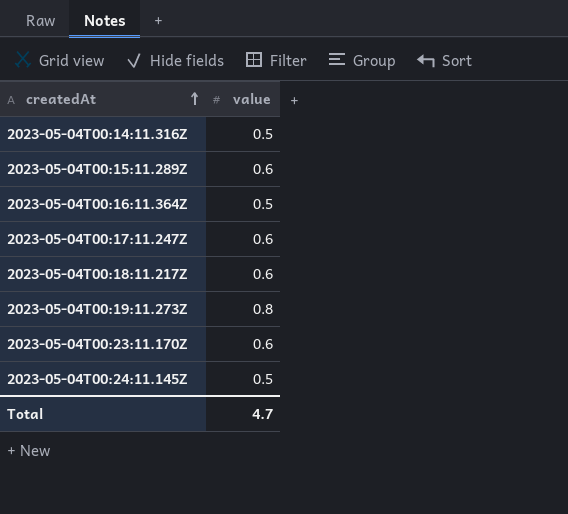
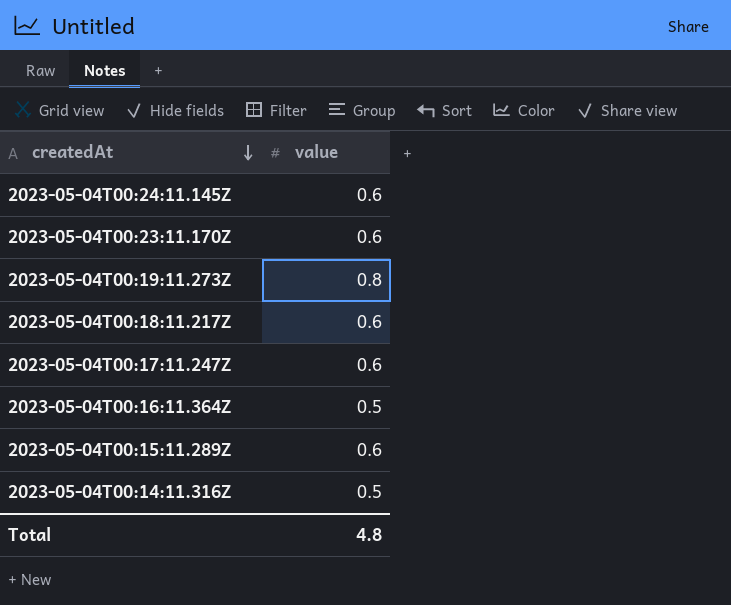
row order: createdAt ascending -> createdAt descending
2023-05-04T00:24:11.145Z | value: 0.5 -> 0.6
Total | value: 4.7 -> 4.8

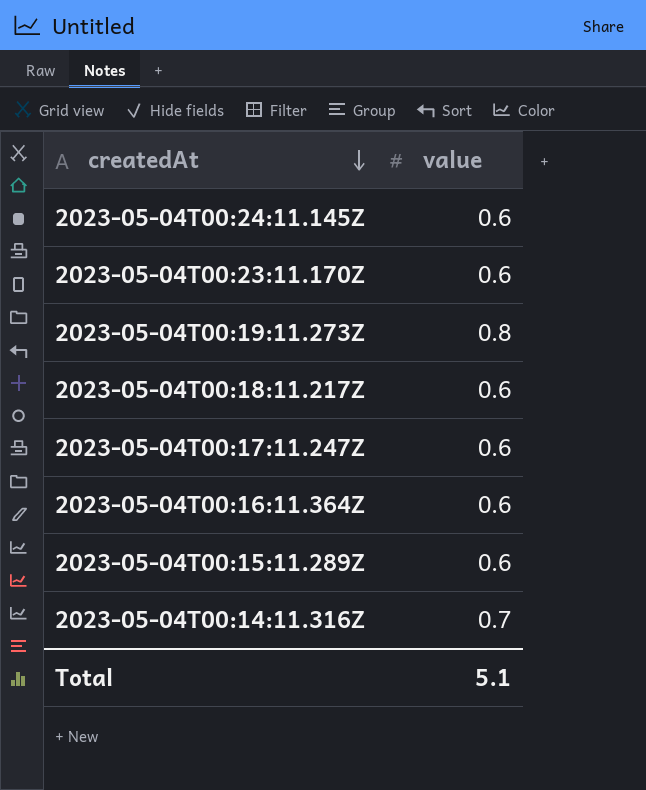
2023-05-04T00:16:11.364Z | value: 0.5 -> 0.6
2023-05-04T00:14:11.316Z | value: 0.5 -> 0.7
Total | value: 4.8 -> 5.1

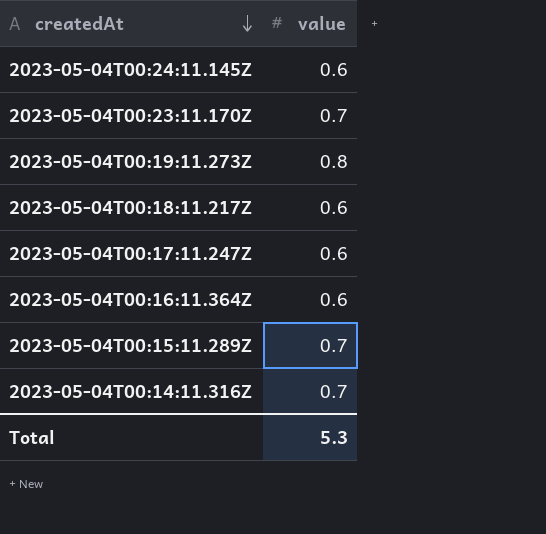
2023-05-04T00:23:11.170Z | value: 0.6 -> 0.7
2023-05-04T00:15:11.289Z | value: 0.6 -> 0.7
Total | value: 5.1 -> 5.3

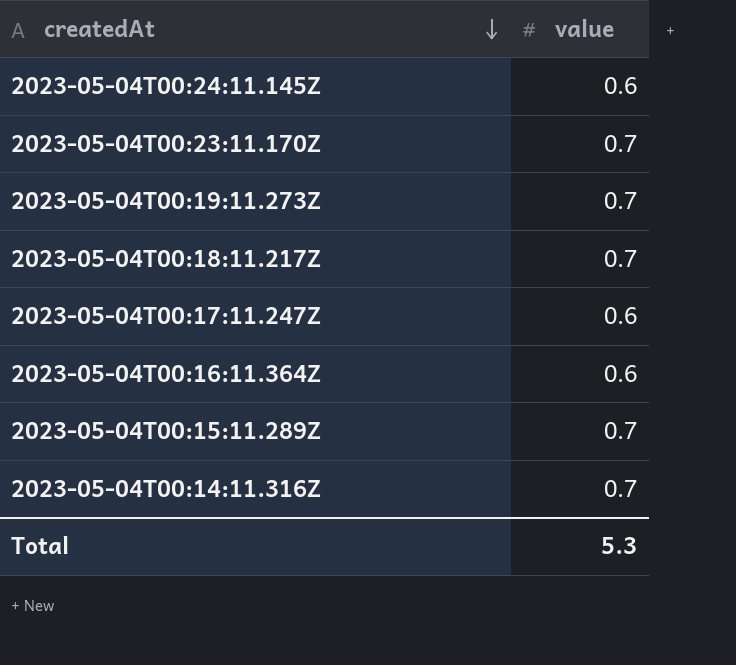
2023-05-04T00:19:11.273Z | value: 0.8 -> 0.7
2023-05-04T00:18:11.217Z | value: 0.6 -> 0.7

